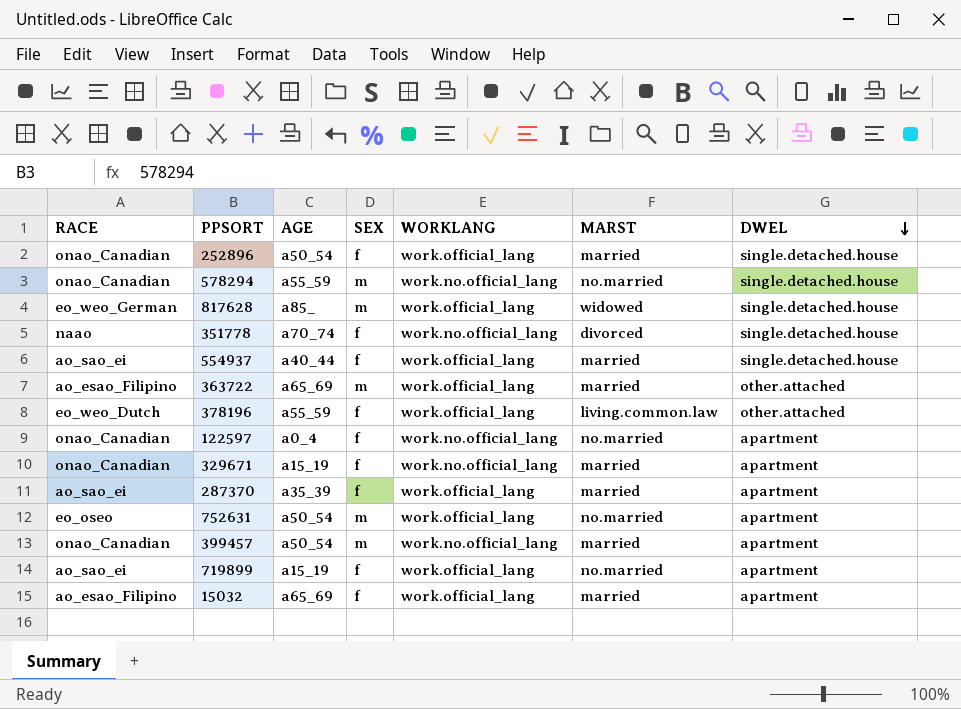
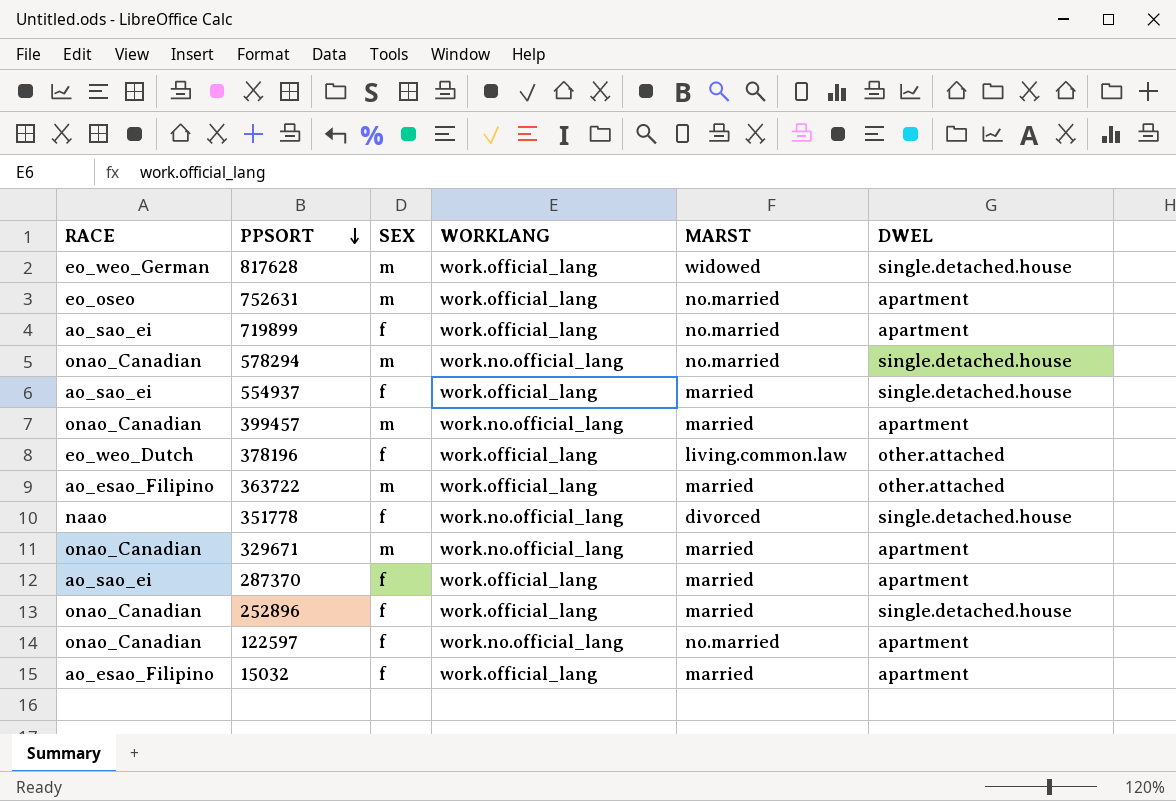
row order: DWEL descending -> PPSORT descending
column AGE | position: 3 -> none
329671 | SEX: f -> m

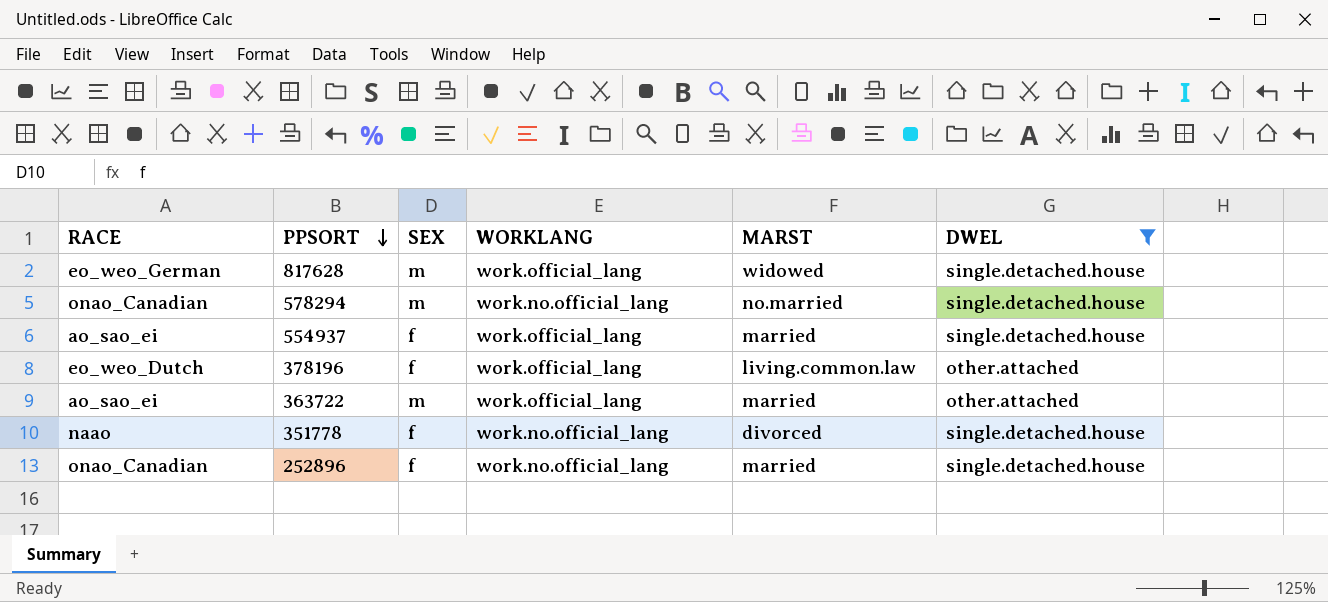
filter: none -> DWEL != apartment
363722 | RACE: ao_esao_Filipino -> ao_sao_ei
252896 | WORKLANG: work.official_lang -> work.no.official_lang

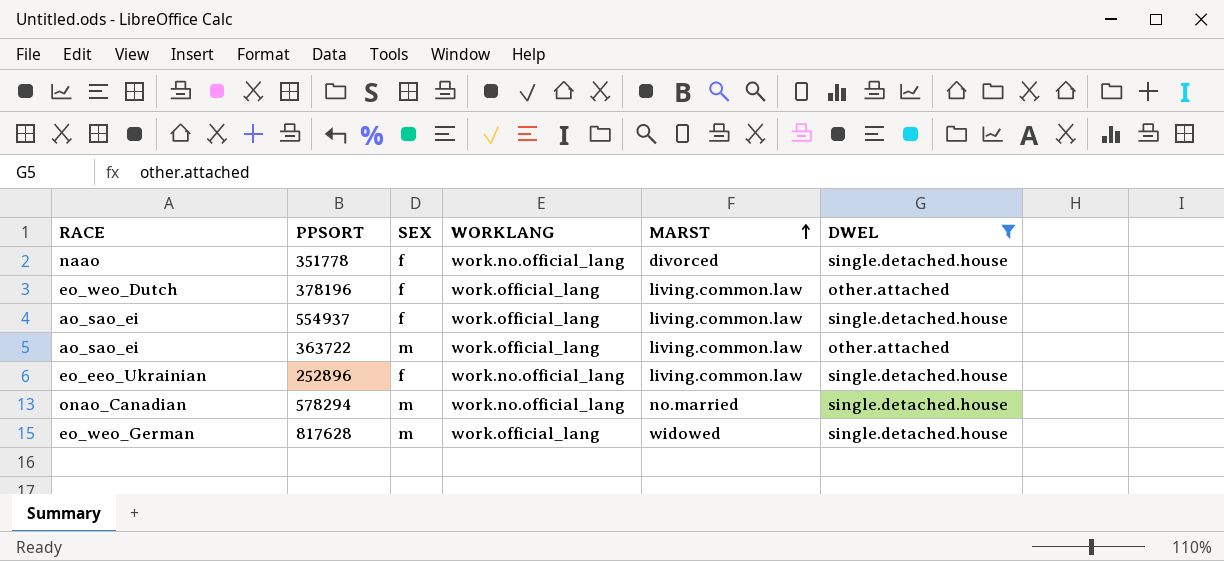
row order: PPSORT descending -> MARST ascending
554937 | MARST: married -> living.common.law
363722 | MARST: married -> living.common.law
252896 | RACE: onao_Canadian -> eo_eeo_Ukrainian
252896 | MARST: married -> living.common.law

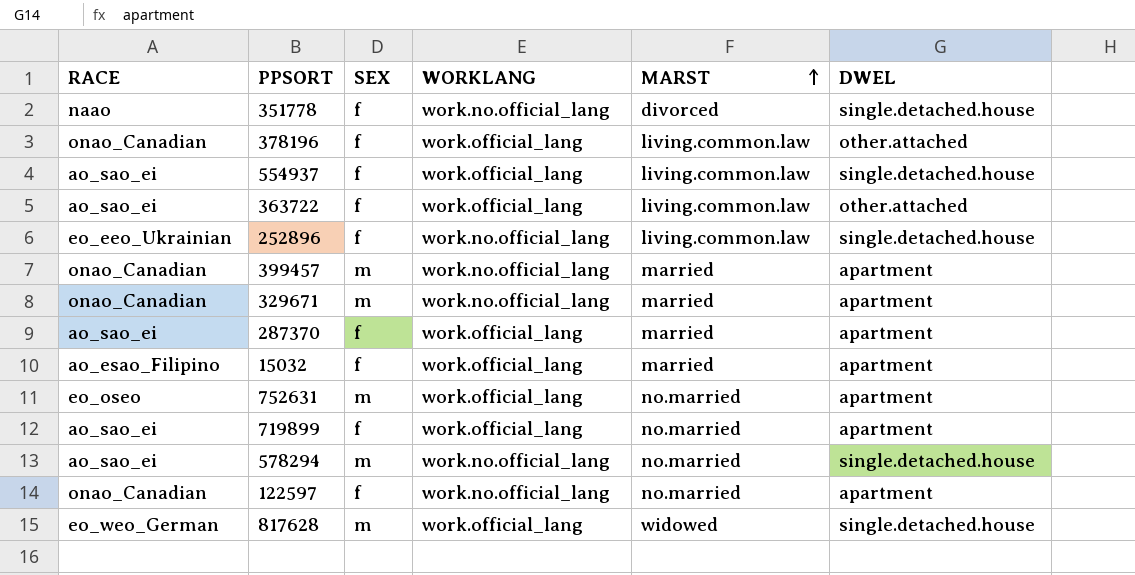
filter: DWEL != apartment -> none
378196 | RACE: eo_weo_Dutch -> onao_Canadian
363722 | SEX: m -> f
578294 | RACE: onao_Canadian -> ao_sao_ei

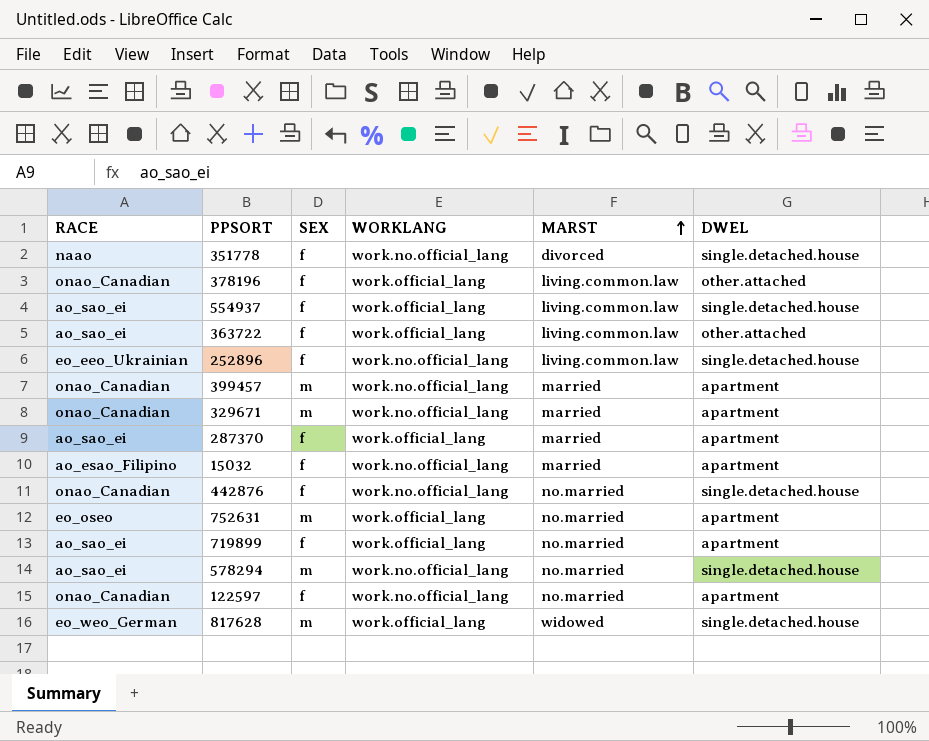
15032 | WORKLANG: work.official_lang -> work.no.official_lang
row 442876: none -> onao_Canadian | f | work.no.official_lang | no.married | single.detached.house

